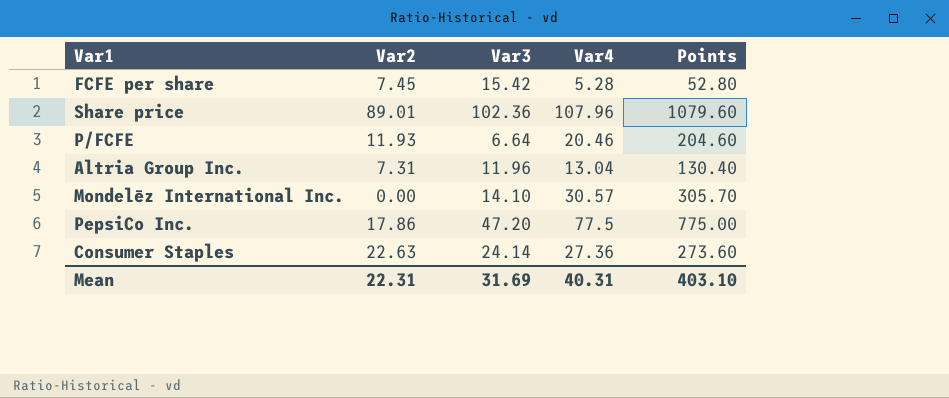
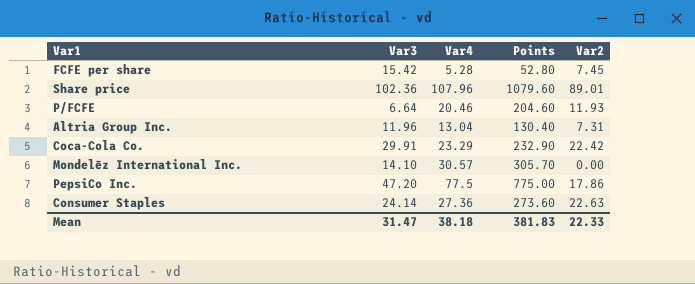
column Var2 | position: 2 -> 5
row Coca-Cola Co.: none -> 29.91 | 23.29 | 232.90 | 22.42
Mean | Var3: 31.69 -> 31.47
Mean | Var4: 40.31 -> 38.18
Mean | Points: 403.10 -> 381.83
Mean | Var2: 22.31 -> 22.33

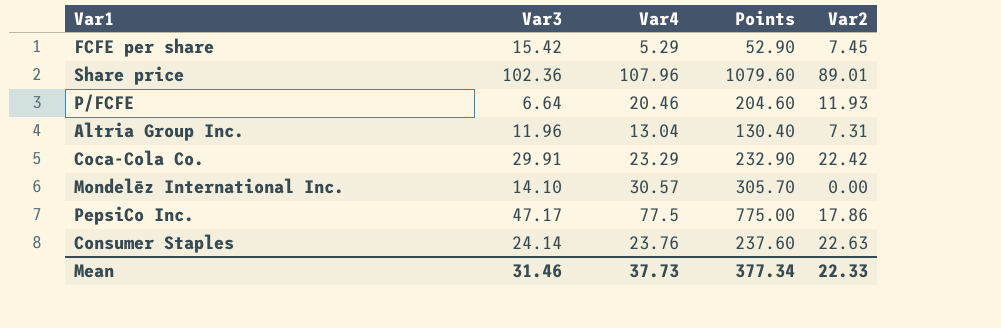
FCFE per share | Var4: 5.28 -> 5.29
FCFE per share | Points: 52.80 -> 52.90
PepsiCo Inc. | Var3: 47.20 -> 47.17
Consumer Staples | Var4: 27.36 -> 23.76
Consumer Staples | Points: 273.60 -> 237.60
Mean | Var3: 31.47 -> 31.46
Mean | Var4: 38.18 -> 37.73
Mean | Points: 381.83 -> 377.34

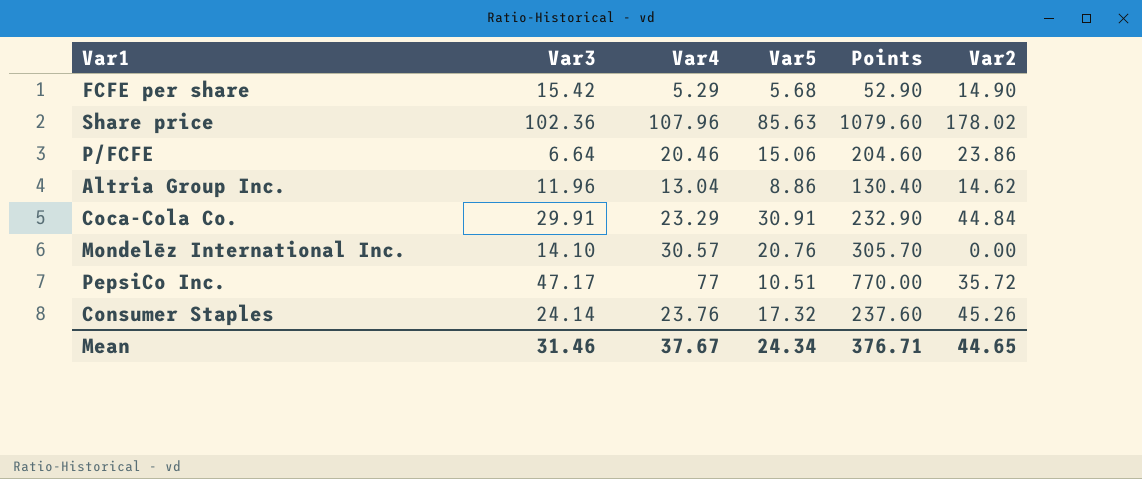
column Var5 | position: none -> 4
FCFE per share | Var2: 7.45 -> 14.90
Share price | Var2: 89.01 -> 178.02
P/FCFE | Var2: 11.93 -> 23.86
Altria Group Inc. | Var2: 7.31 -> 14.62
Coca-Cola Co. | Var2: 22.42 -> 44.84
PepsiCo Inc. | Var4: 77.5 -> 77
PepsiCo Inc. | Points: 775.00 -> 770.00
PepsiCo Inc. | Var2: 17.86 -> 35.72
Consumer Staples | Var2: 22.63 -> 45.26
Mean | Var4: 37.73 -> 37.67
Mean | Points: 377.34 -> 376.71
Mean | Var2: 22.33 -> 44.65

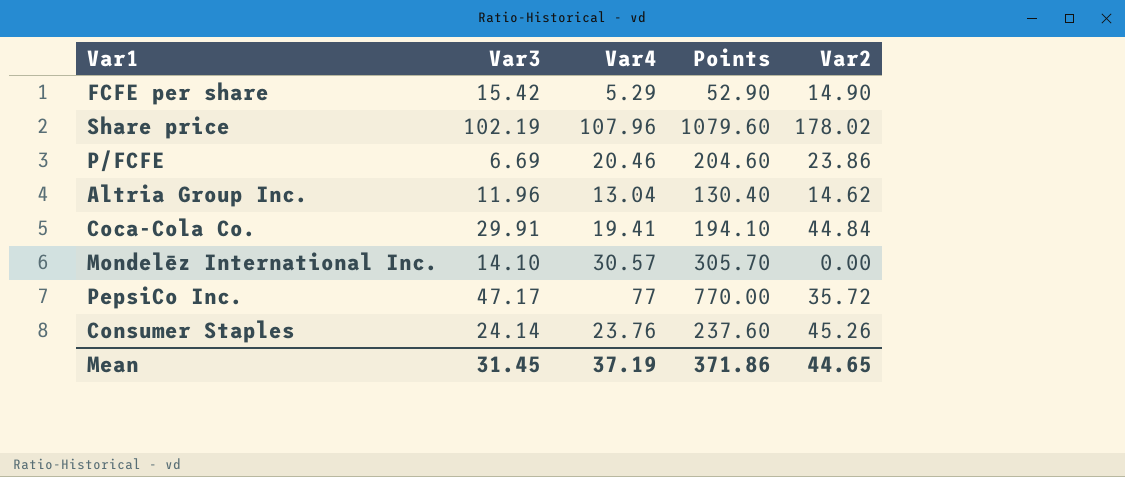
column Var5 | position: 4 -> none
Share price | Var3: 102.36 -> 102.19
P/FCFE | Var3: 6.64 -> 6.69
Coca-Cola Co. | Var4: 23.29 -> 19.41
Coca-Cola Co. | Points: 232.90 -> 194.10
Mean | Var3: 31.46 -> 31.45
Mean | Var4: 37.67 -> 37.19
Mean | Points: 376.71 -> 371.86

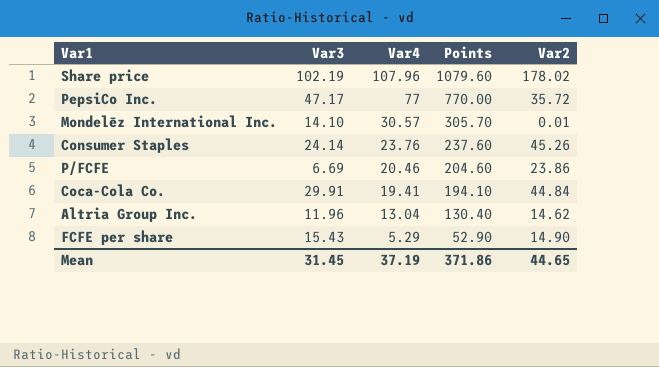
row order: none -> Var4 descending
Mondelēz International Inc. | Var2: 0.00 -> 0.01
FCFE per share | Var3: 15.42 -> 15.43

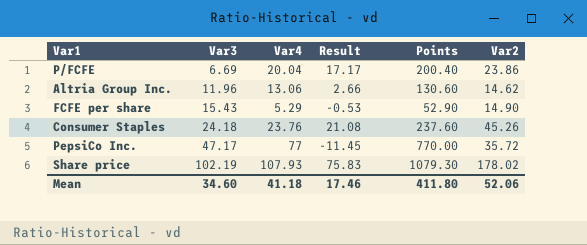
row order: Var4 descending -> Var3 ascending
column Result | formula: none -> [Var2] - [Var3]
row Mondelēz International Inc.: 14.10 | 30.57 | 305.70 | 0.01 -> none
row Coca-Cola Co.: 29.91 | 19.41 | 194.10 | 44.84 -> none
P/FCFE | Var4: 20.46 -> 20.04
P/FCFE | Points: 204.60 -> 200.40
Altria Group Inc. | Var4: 13.04 -> 13.06
Altria Group Inc. | Points: 130.40 -> 130.60
Consumer Staples | Var3: 24.14 -> 24.18
Share price | Var4: 107.96 -> 107.93
Share price | Points: 1079.60 -> 1079.30
Mean | Var3: 31.45 -> 34.60
Mean | Var4: 37.19 -> 41.18
Mean | Points: 371.86 -> 411.80
Mean | Var2: 44.65 -> 52.06

